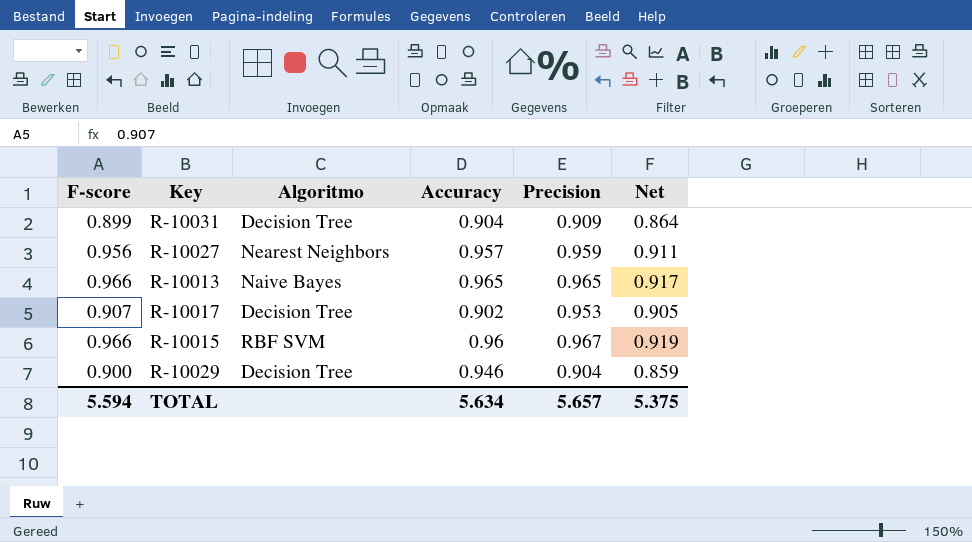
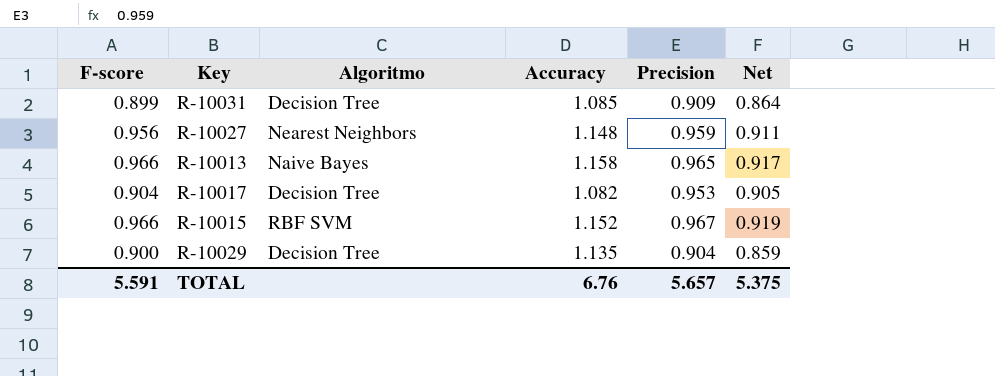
R-10031 | Accuracy: 0.904 -> 1.085
R-10027 | Accuracy: 0.957 -> 1.148
R-10013 | Accuracy: 0.965 -> 1.158
R-10017 | F-score: 0.907 -> 0.904
R-10017 | Accuracy: 0.902 -> 1.082
R-10015 | Accuracy: 0.96 -> 1.152
R-10029 | Accuracy: 0.946 -> 1.135
TOTAL | F-score: 5.594 -> 5.591
TOTAL | Accuracy: 5.634 -> 6.76

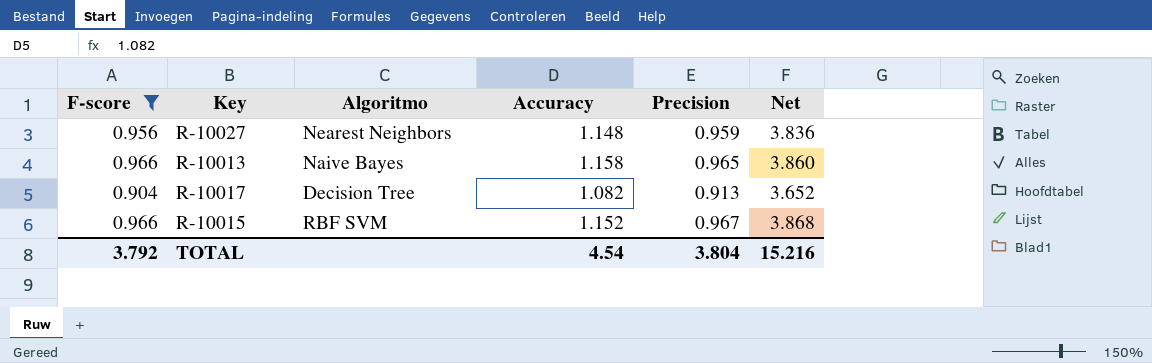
filter: none -> F-score >= 0.904
column Net | formula: [Precision] * 0.95 -> [Precision] * 4
R-10017 | Precision: 0.953 -> 0.913
TOTAL | F-score: 5.591 -> 3.792
TOTAL | Accuracy: 6.76 -> 4.54
TOTAL | Precision: 5.657 -> 3.804
TOTAL | Net: 5.375 -> 15.216

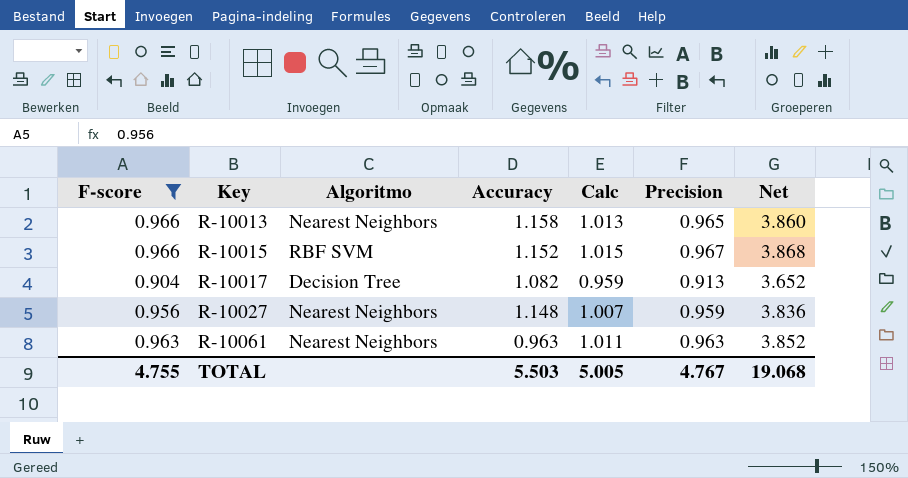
row order: none -> Key ascending
column Calc | formula: none -> [Precision] * 1.05
R-10013 | Algoritmo: Naive Bayes -> Nearest Neighbors
row R-10061: none -> 0.963 | Nearest Neighbors | 0.963 | 1.011 | 0.963 | 3.852
TOTAL | F-score: 3.792 -> 4.755
TOTAL | Accuracy: 4.54 -> 5.503
TOTAL | Precision: 3.804 -> 4.767
TOTAL | Net: 15.216 -> 19.068

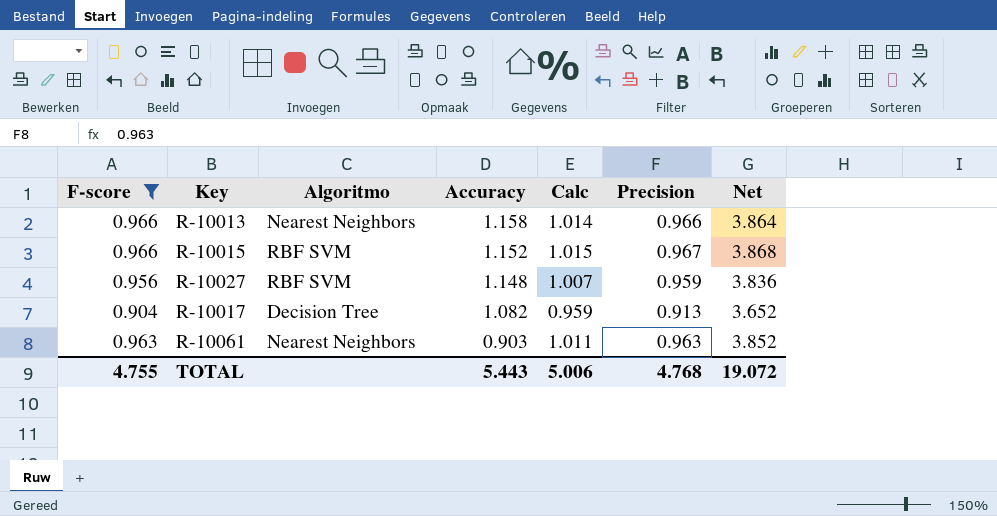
row order: Key ascending -> Accuracy descending
R-10013 | Calc: 1.013 -> 1.014
R-10013 | Precision: 0.965 -> 0.966
R-10013 | Net: 3.860 -> 3.864
R-10027 | Algoritmo: Nearest Neighbors -> RBF SVM
R-10061 | Accuracy: 0.963 -> 0.903
TOTAL | Accuracy: 5.503 -> 5.443
TOTAL | Calc: 5.005 -> 5.006
TOTAL | Precision: 4.767 -> 4.768
TOTAL | Net: 19.068 -> 19.072

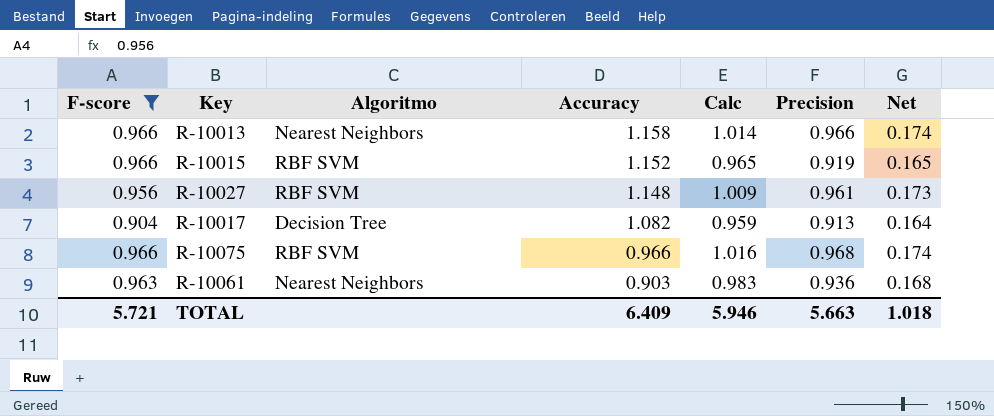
column Net | formula: [Precision] * 4 -> [Precision] * 0.18
R-10015 | Calc: 1.015 -> 0.965
R-10015 | Precision: 0.967 -> 0.919
R-10027 | Calc: 1.007 -> 1.009
R-10027 | Precision: 0.959 -> 0.961
row R-10075: none -> 0.966 | RBF SVM | 0.966 | 1.016 | 0.968 | 0.174
R-10061 | Calc: 1.011 -> 0.983
R-10061 | Precision: 0.963 -> 0.936
TOTAL | F-score: 4.755 -> 5.721
TOTAL | Accuracy: 5.443 -> 6.409
TOTAL | Calc: 5.006 -> 5.946
TOTAL | Precision: 4.768 -> 5.663
TOTAL | Net: 19.072 -> 1.018

